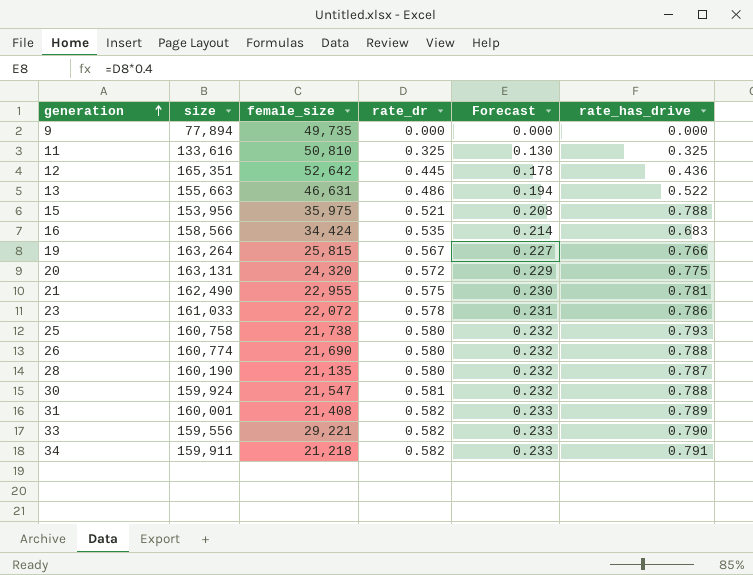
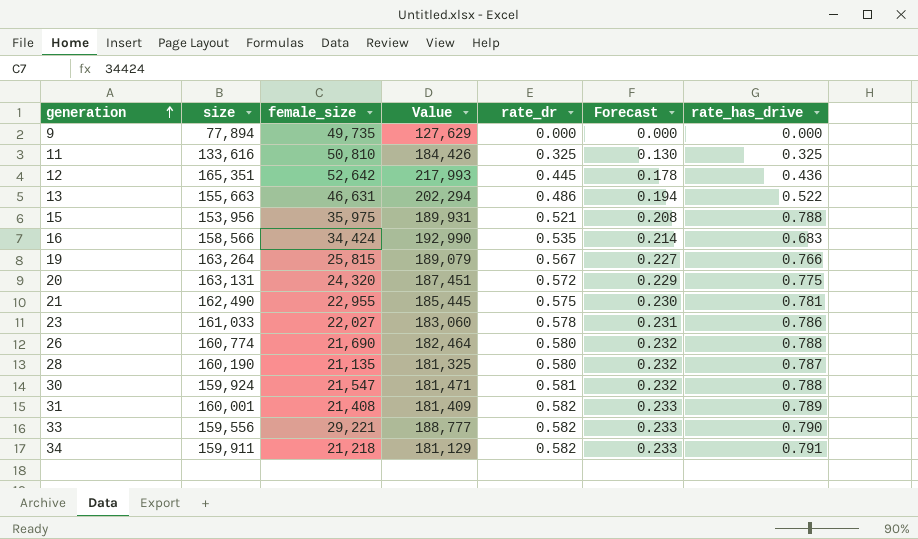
column Value | formula: none -> [size] + [female_size]
row 25: 160,758 | 21,738 | 0.580 | 0.232 | 0.793 -> none
23 | female_size: 22,072 -> 22,027

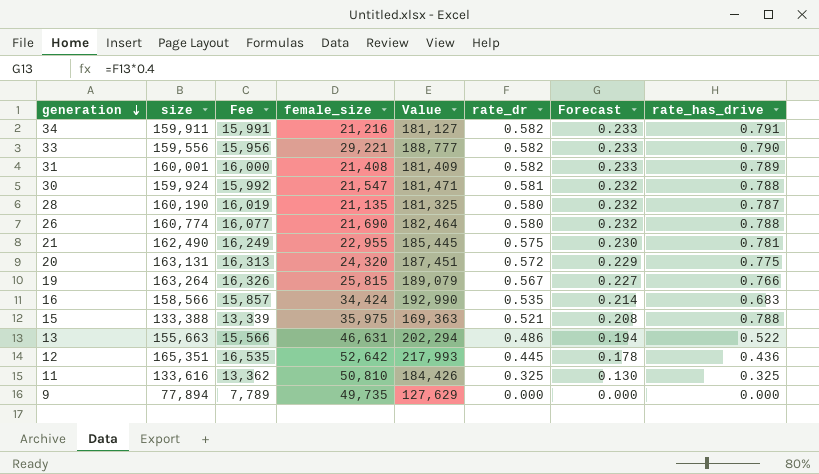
row order: generation ascending -> generation descending
column Fee | formula: none -> [size] * 0.1
row 23: 161,033 | 22,027 | 183,060 | 0.578 | 0.231 | 0.786 -> none
34 | female_size: 21,218 -> 21,216
34 | Value: 181,129 -> 181,127
15 | size: 153,956 -> 133,388
15 | Value: 189,931 -> 169,363

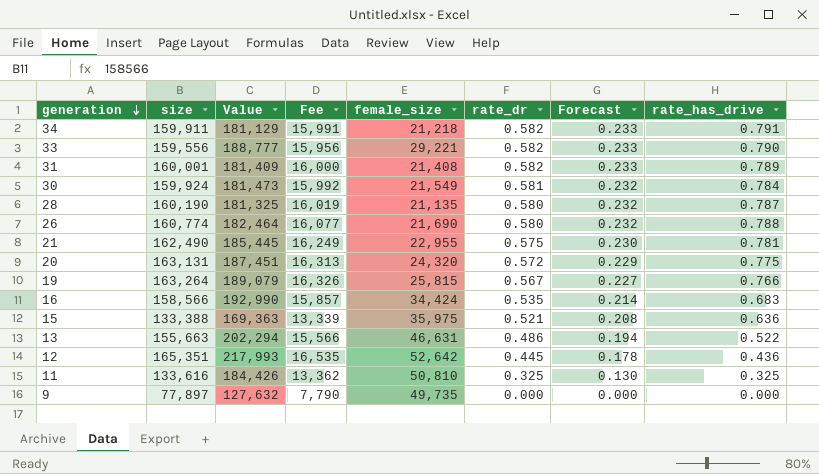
column Value | position: 5 -> 3
34 | Value: 181,127 -> 181,129
34 | female_size: 21,216 -> 21,218
30 | Value: 181,471 -> 181,473
30 | female_size: 21,547 -> 21,549
30 | rate_has_drive: 0.788 -> 0.784
15 | rate_has_drive: 0.788 -> 0.636
9 | size: 77,894 -> 77,897
9 | Value: 127,629 -> 127,632
9 | Fee: 7,789 -> 7,790

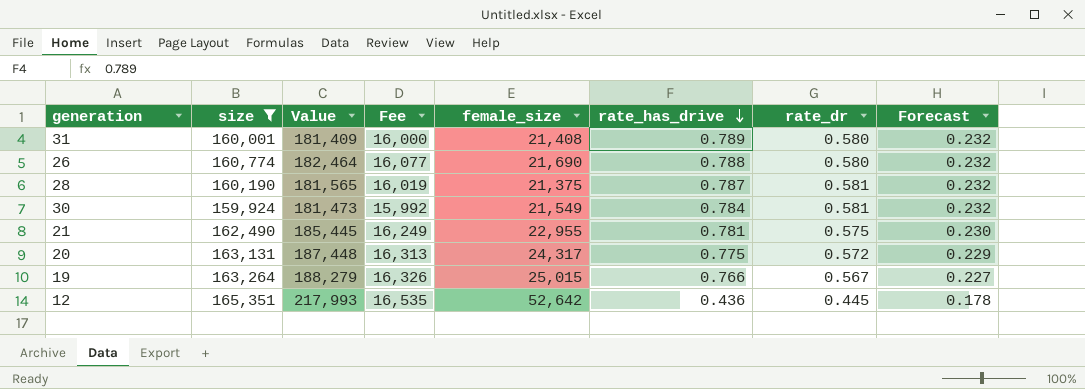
filter: none -> size >= 159,924
row order: generation descending -> rate_has_drive descending
column rate_has_drive | position: 8 -> 6
31 | rate_dr: 0.582 -> 0.580
31 | Forecast: 0.233 -> 0.232
28 | Value: 181,325 -> 181,565
28 | female_size: 21,135 -> 21,375
28 | rate_dr: 0.580 -> 0.581
20 | Value: 187,451 -> 187,448
20 | female_size: 24,320 -> 24,317
19 | Value: 189,079 -> 188,279
19 | female_size: 25,815 -> 25,015

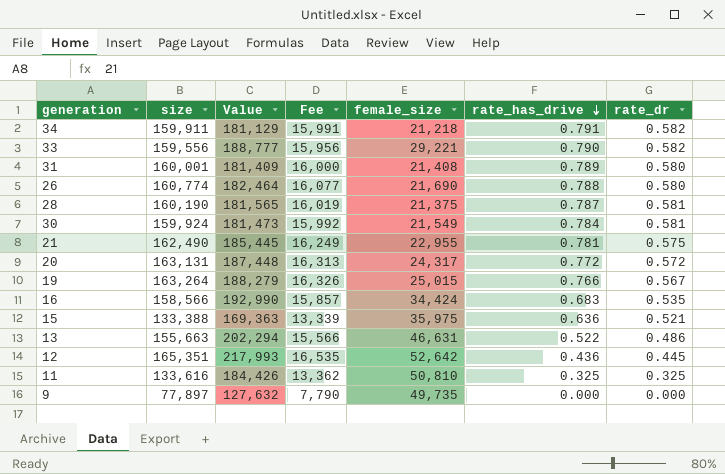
filter: size >= 159,924 -> none
column Forecast | formula: [rate_dr] * 0.4 -> none
20 | rate_has_drive: 0.775 -> 0.772

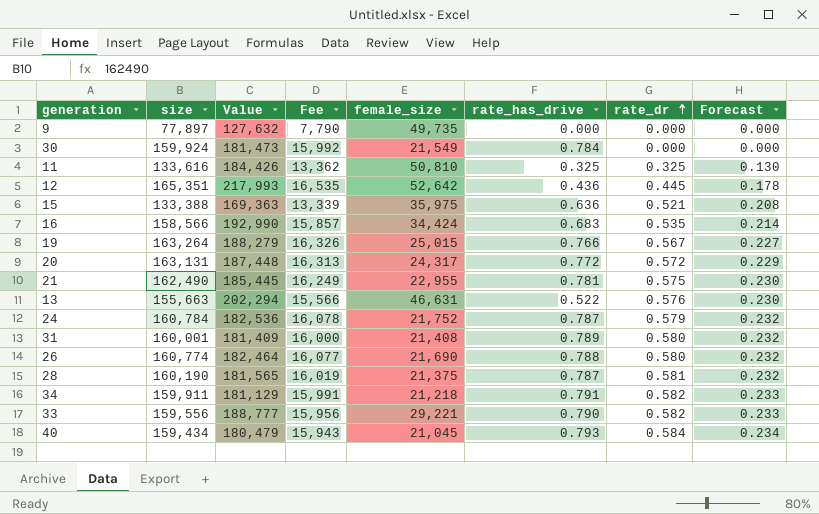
row order: rate_has_drive descending -> rate_dr ascending
column Forecast | formula: none -> [rate_dr] * 0.4
30 | rate_dr: 0.581 -> 0.000
13 | rate_dr: 0.486 -> 0.576
row 24: none -> 160,784 | 182,536 | 16,078 | 21,752 | 0.787 | 0.579 | 0.232
row 40: none -> 159,434 | 180,479 | 15,943 | 21,045 | 0.793 | 0.584 | 0.234

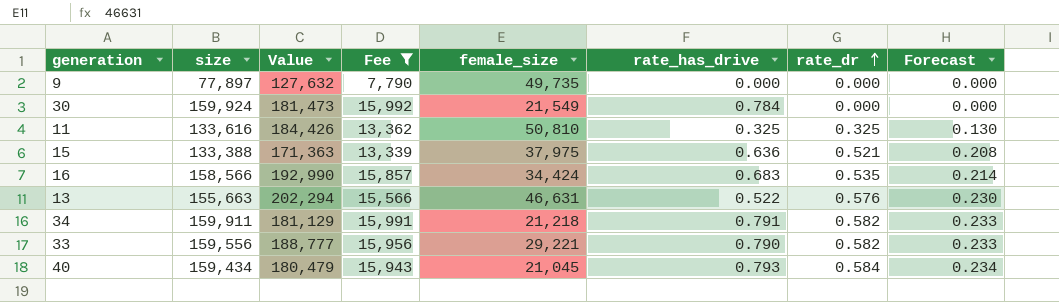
filter: none -> Fee <= 15,992
15 | Value: 169,363 -> 171,363
15 | female_size: 35,975 -> 37,975

